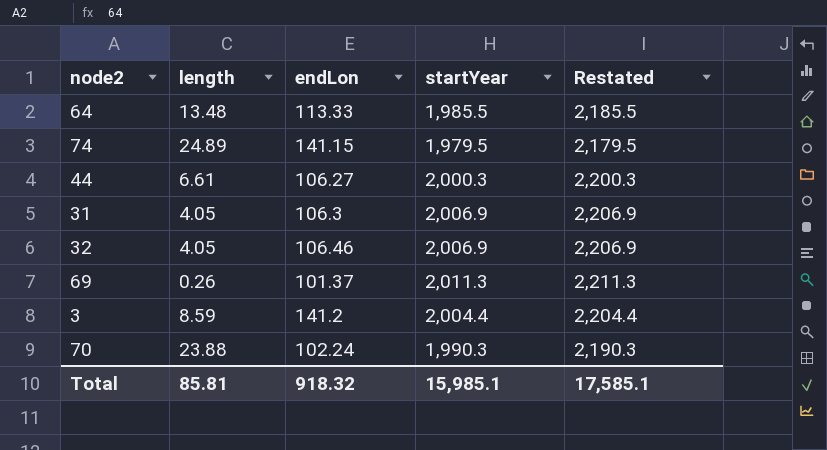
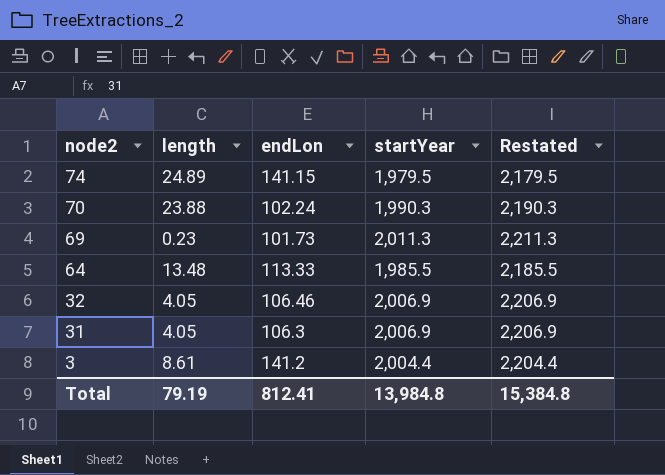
row order: none -> node2 descending
row 44: 6.61 | 106.27 | 2,000.3 | 2,200.3 -> none
69 | length: 0.26 -> 0.23
69 | endLon: 101.37 -> 101.73
3 | length: 8.59 -> 8.61
Total | length: 85.81 -> 79.19
Total | endLon: 918.32 -> 812.41
Total | startYear: 15,985.1 -> 13,984.8
Total | Restated: 17,585.1 -> 15,384.8

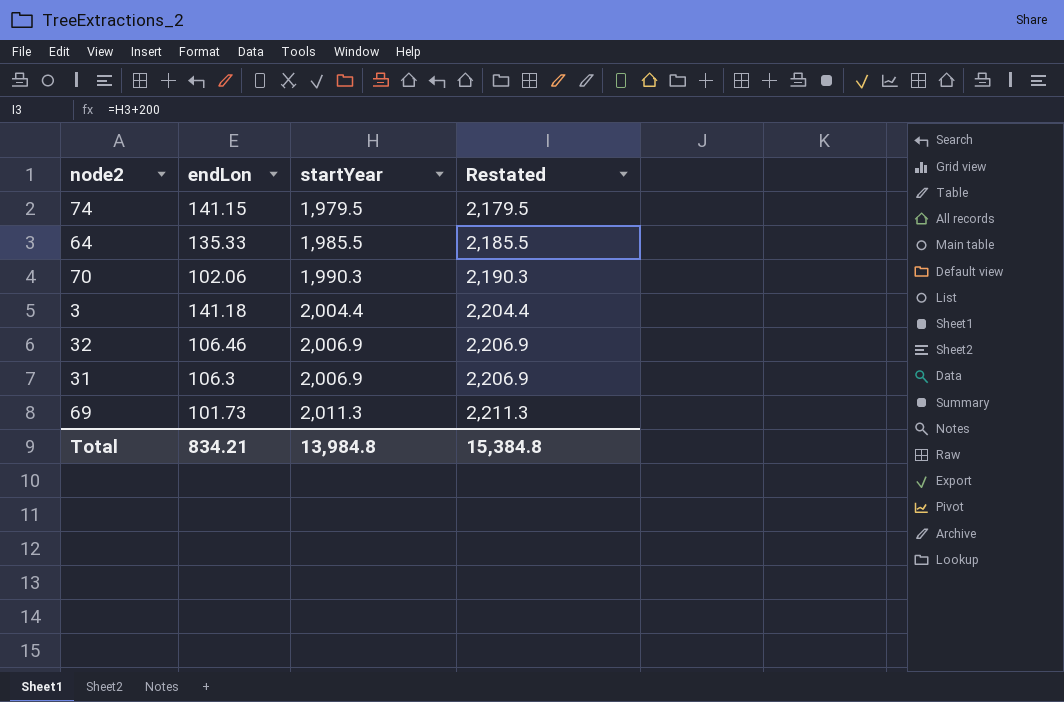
row order: node2 descending -> startYear ascending
column length | position: 2 -> none
64 | endLon: 113.33 -> 135.33
70 | endLon: 102.24 -> 102.06
3 | endLon: 141.2 -> 141.18
Total | endLon: 812.41 -> 834.21

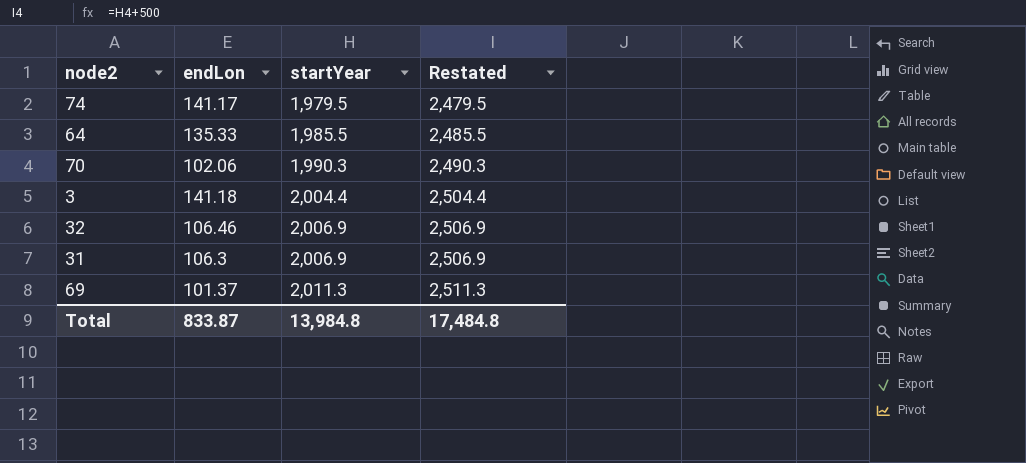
column Restated | formula: [startYear] + 200 -> [startYear] + 500
74 | endLon: 141.15 -> 141.17
69 | endLon: 101.73 -> 101.37
Total | endLon: 834.21 -> 833.87
Total | Restated: 15,384.8 -> 17,484.8

